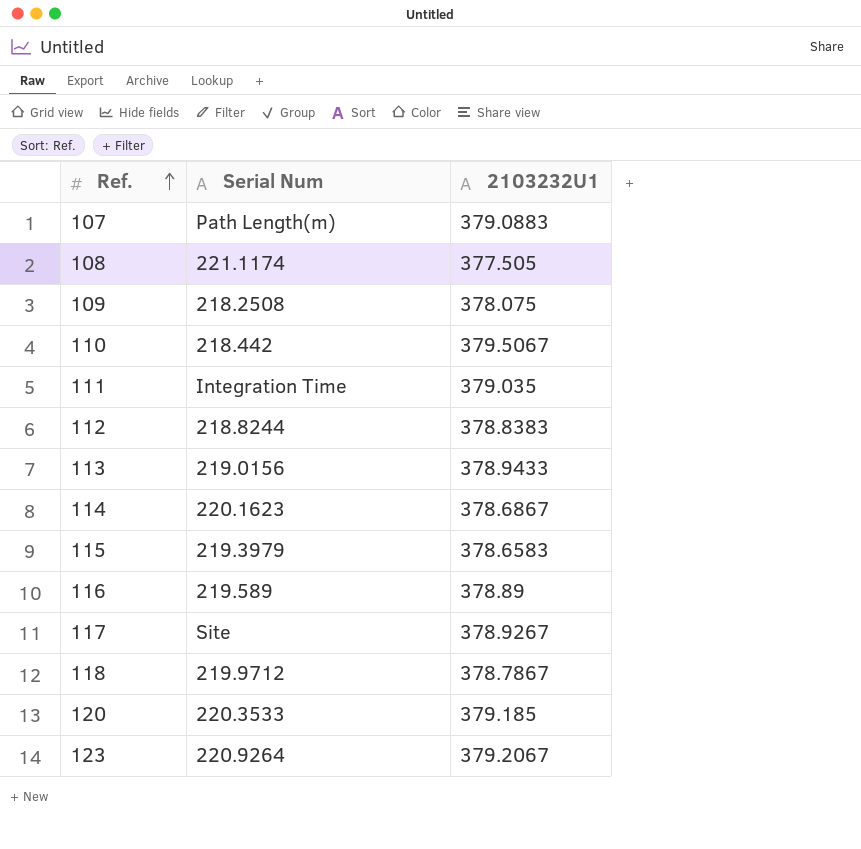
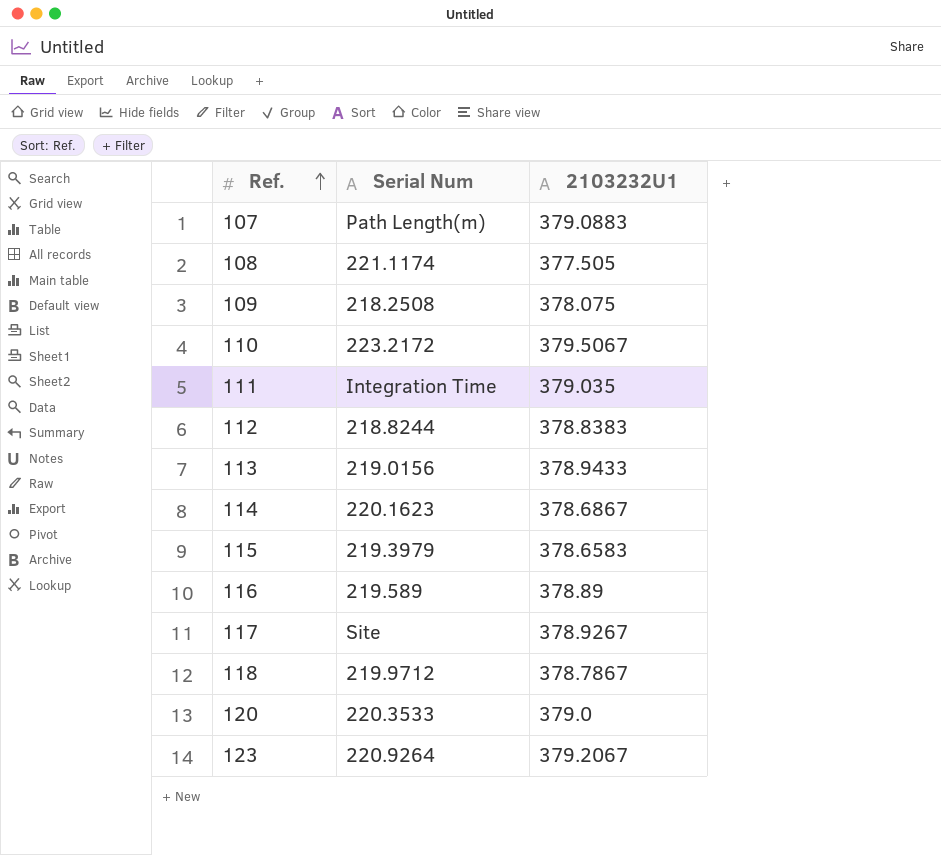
110 | Serial Num: 218.442 -> 223.2172
120 | 2103232U1: 379.185 -> 379.0

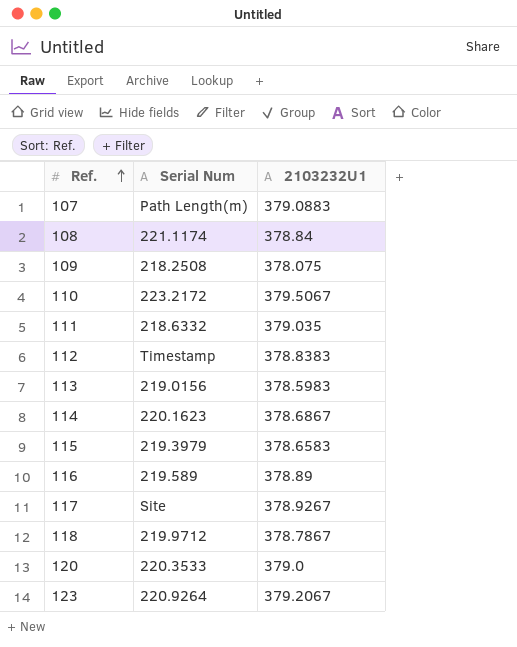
108 | 2103232U1: 377.505 -> 378.84
111 | Serial Num: Integration Time -> 218.6332
112 | Serial Num: 218.8244 -> Timestamp
113 | 2103232U1: 378.9433 -> 378.5983

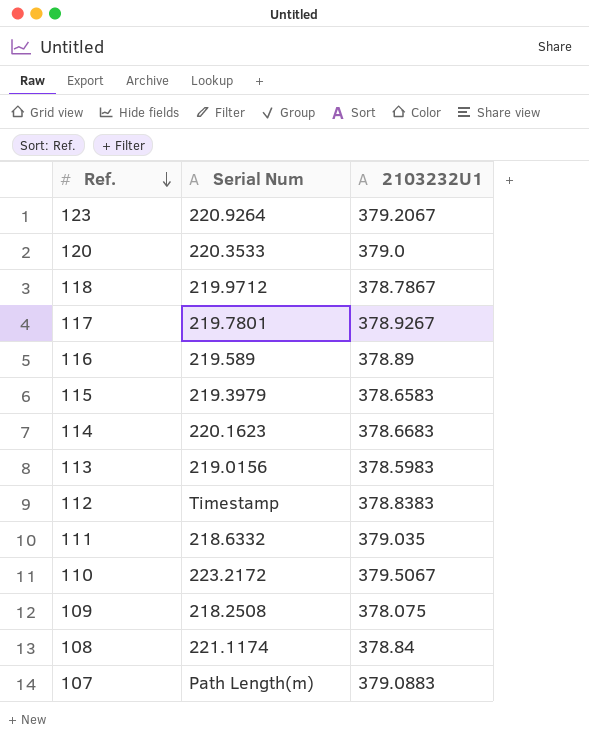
row order: Ref. ascending -> Ref. descending
117 | Serial Num: Site -> 219.7801
114 | 2103232U1: 378.6867 -> 378.6683

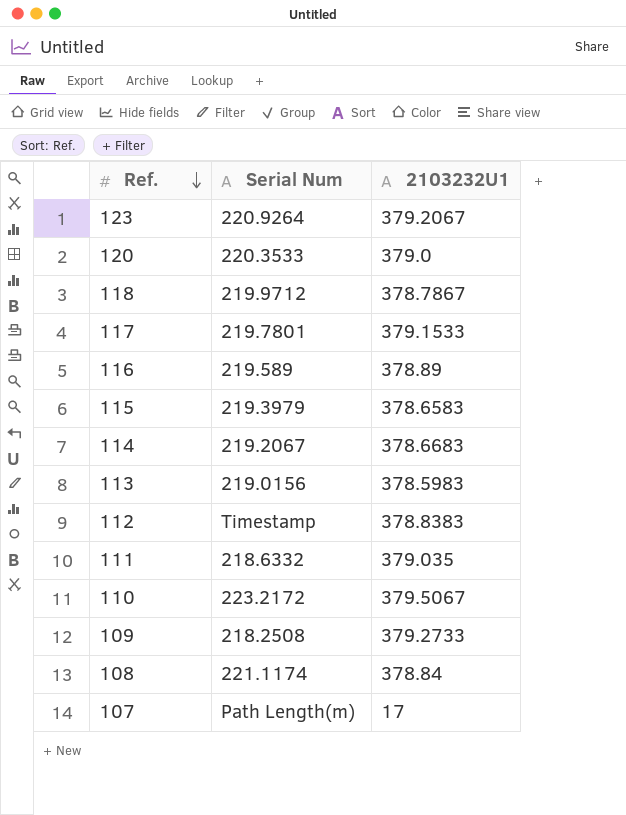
117 | 2103232U1: 378.9267 -> 379.1533
114 | Serial Num: 220.1623 -> 219.2067
109 | 2103232U1: 378.075 -> 379.2733
107 | 2103232U1: 379.0883 -> 17

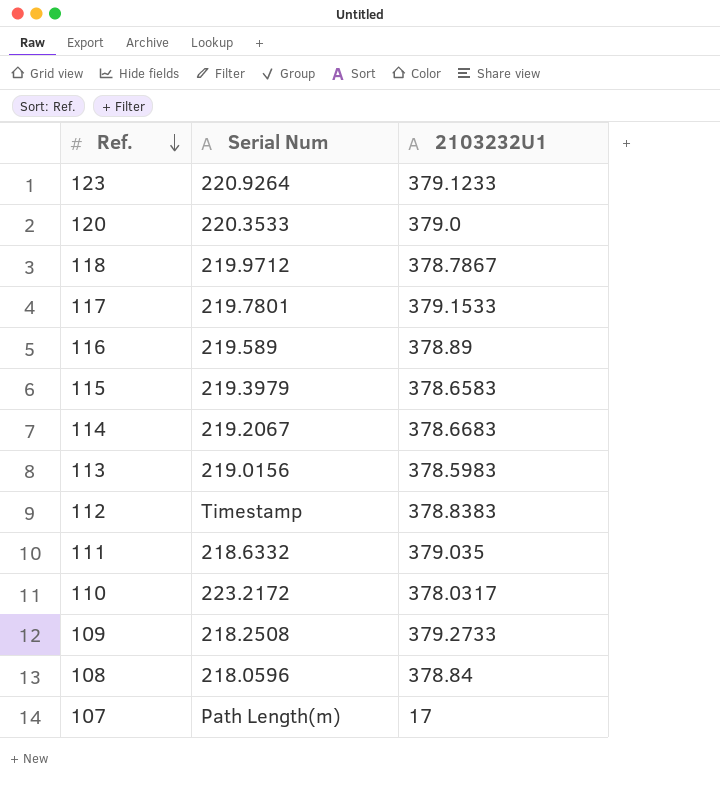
123 | 2103232U1: 379.2067 -> 379.1233
110 | 2103232U1: 379.5067 -> 378.0317
108 | Serial Num: 221.1174 -> 218.0596

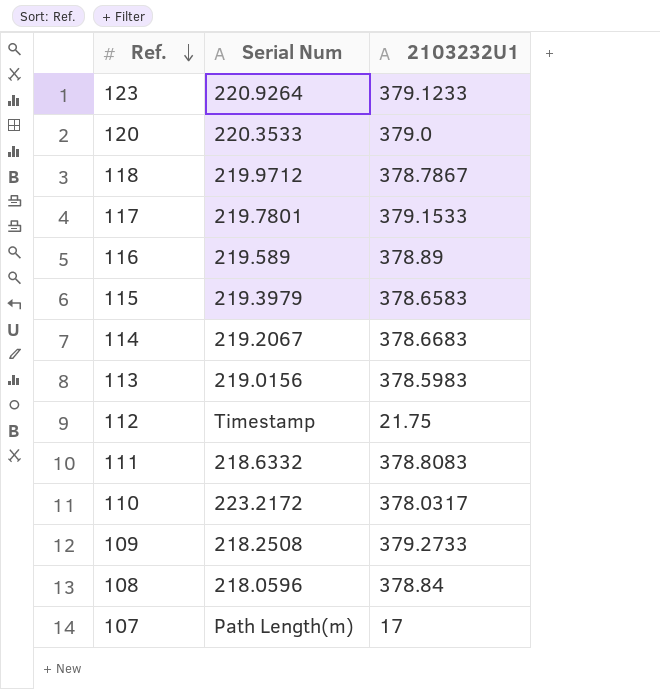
112 | 2103232U1: 378.8383 -> 21.75
111 | 2103232U1: 379.035 -> 378.8083

